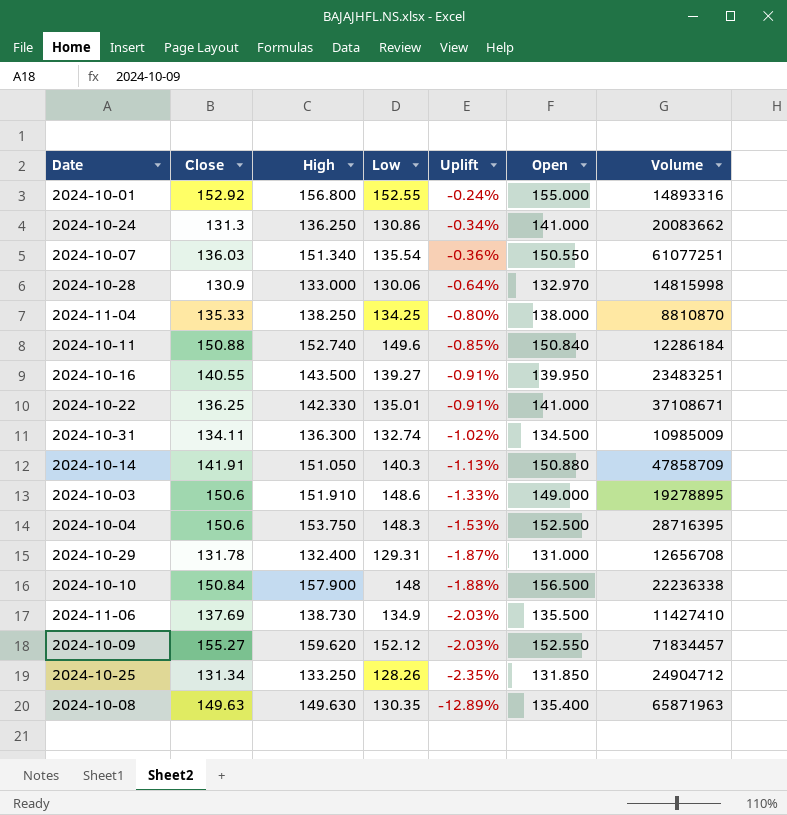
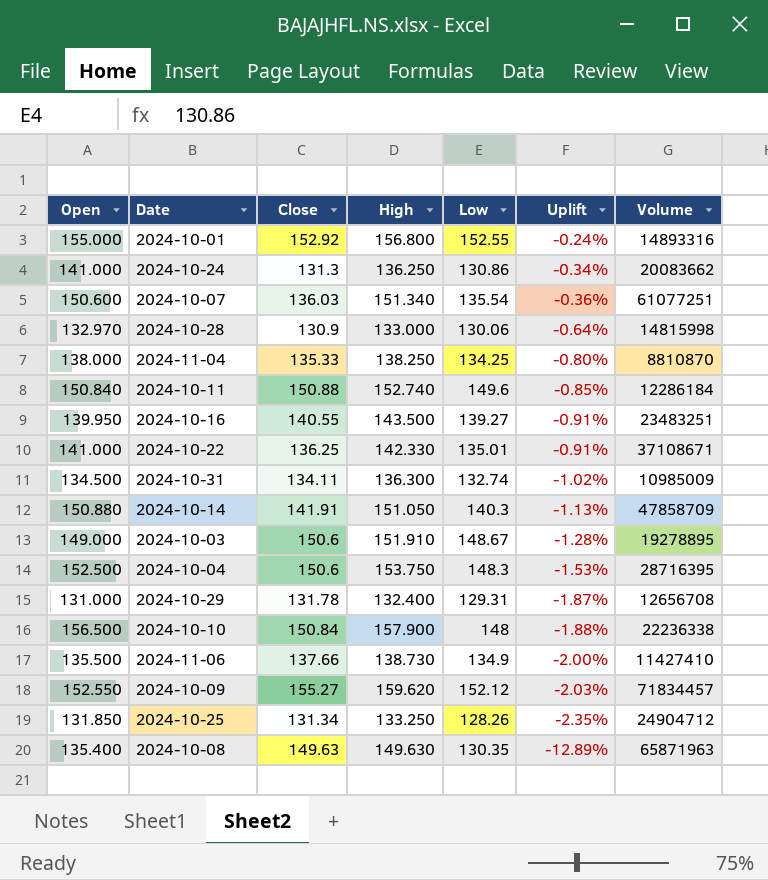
column Open | position: 6 -> 1
2024-10-07 | Open: 150.550 -> 150.600
2024-10-03 | Low: 148.6 -> 148.67
2024-10-03 | Uplift: -1.33% -> -1.28%
2024-11-06 | Close: 137.69 -> 137.66
2024-11-06 | Uplift: -2.03% -> -2.00%

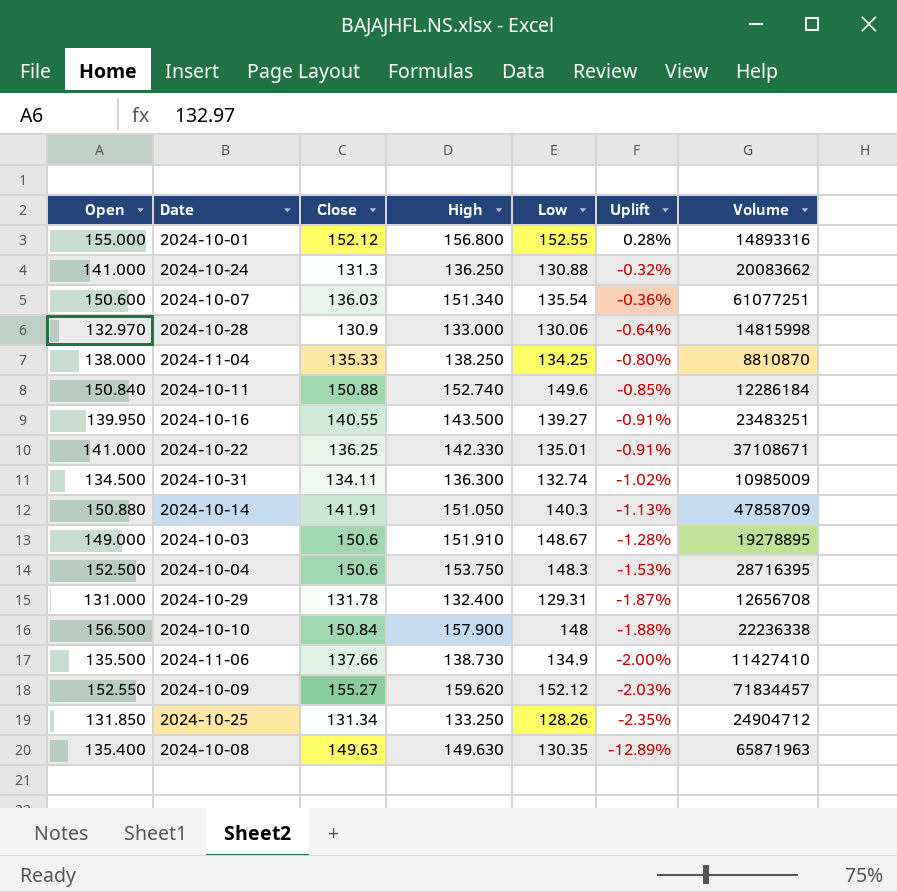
2024-10-01 | Close: 152.92 -> 152.12
2024-10-01 | Uplift: -0.24% -> 0.28%
2024-10-24 | Low: 130.86 -> 130.88
2024-10-24 | Uplift: -0.34% -> -0.32%

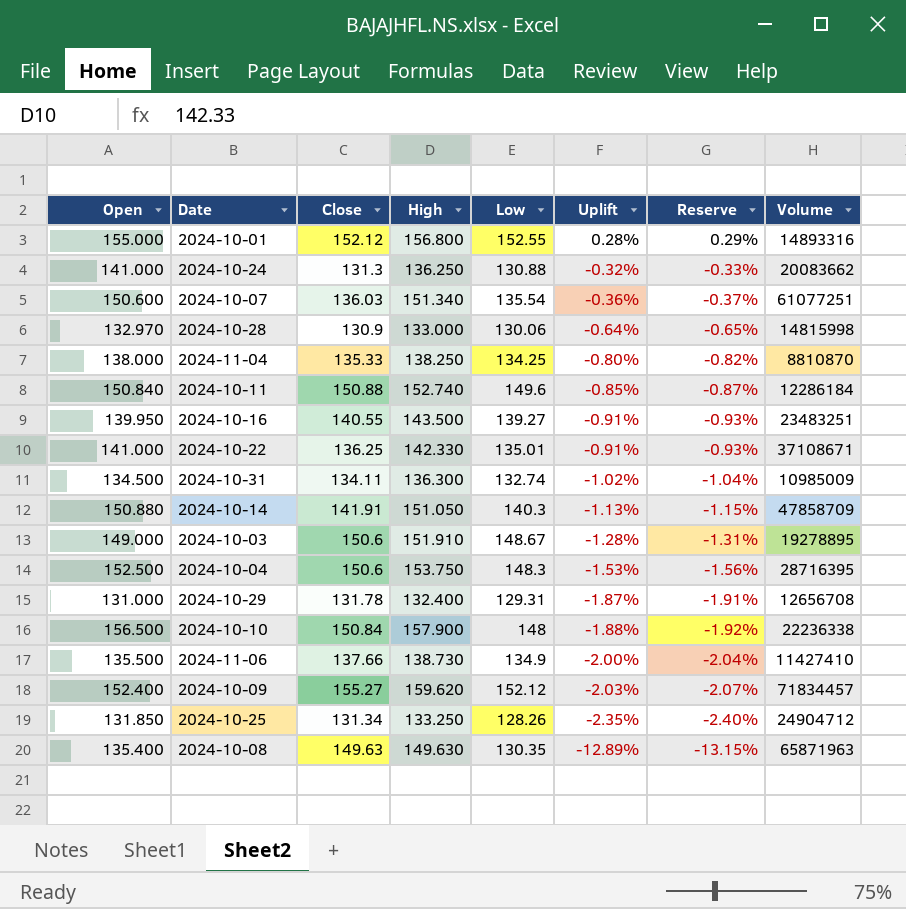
column Reserve | formula: none -> [Uplift] * 1.02
2024-10-09 | Open: 152.550 -> 152.400

